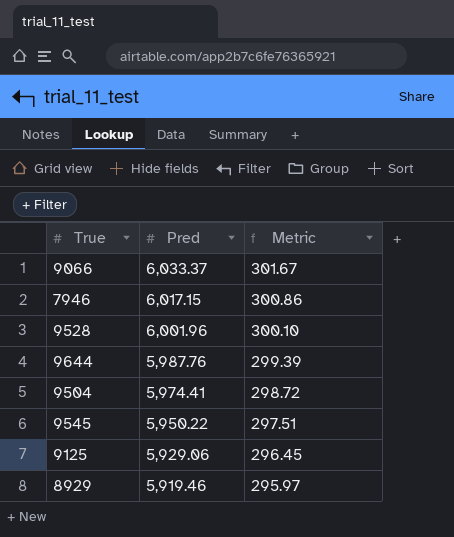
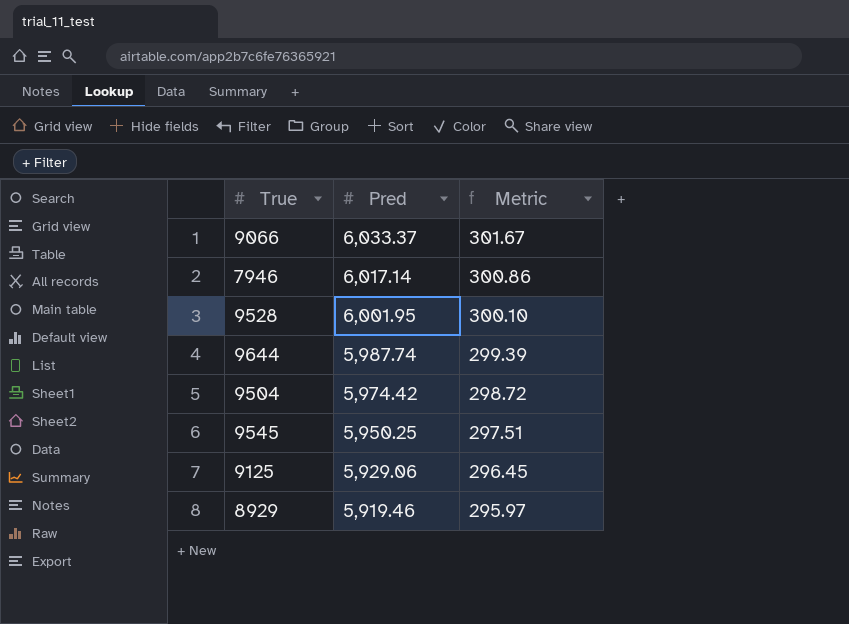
7946 | Pred: 6,017.15 -> 6,017.14
9528 | Pred: 6,001.96 -> 6,001.95
9644 | Pred: 5,987.76 -> 5,987.74
9504 | Pred: 5,974.41 -> 5,974.42
9545 | Pred: 5,950.22 -> 5,950.25

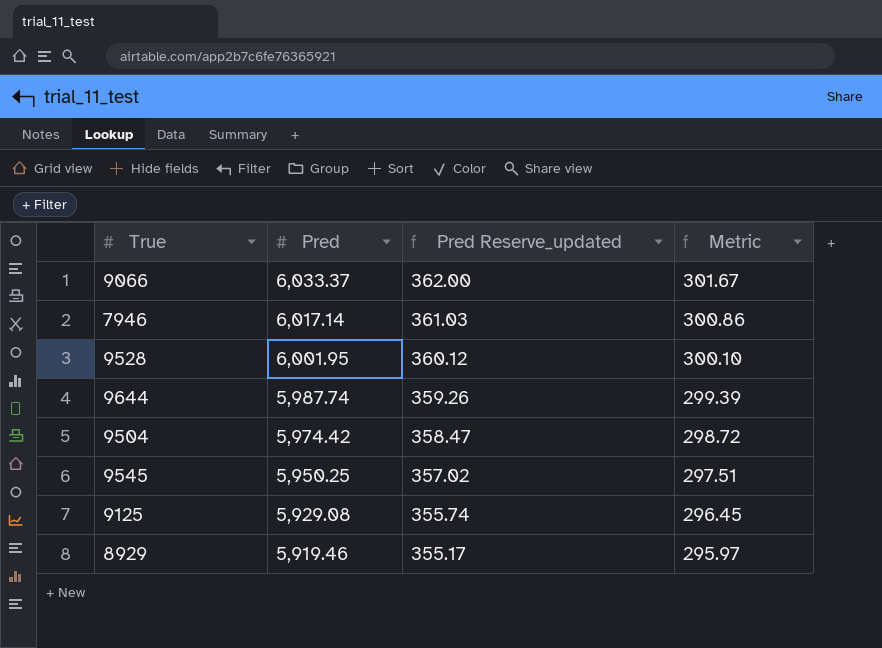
column Pred Reserve_updated | formula: none -> [Pred] * 0.06
9125 | Pred: 5,929.06 -> 5,929.08

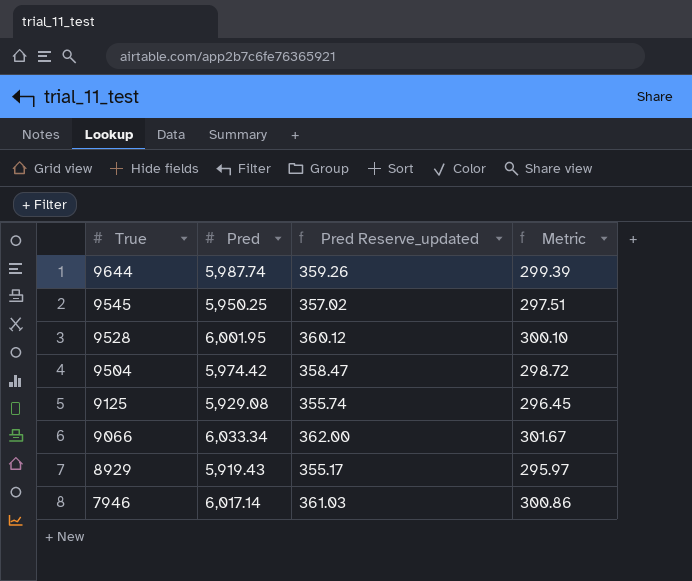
row order: Pred descending -> True descending
9066 | Pred: 6,033.37 -> 6,033.34
8929 | Pred: 5,919.46 -> 5,919.43

